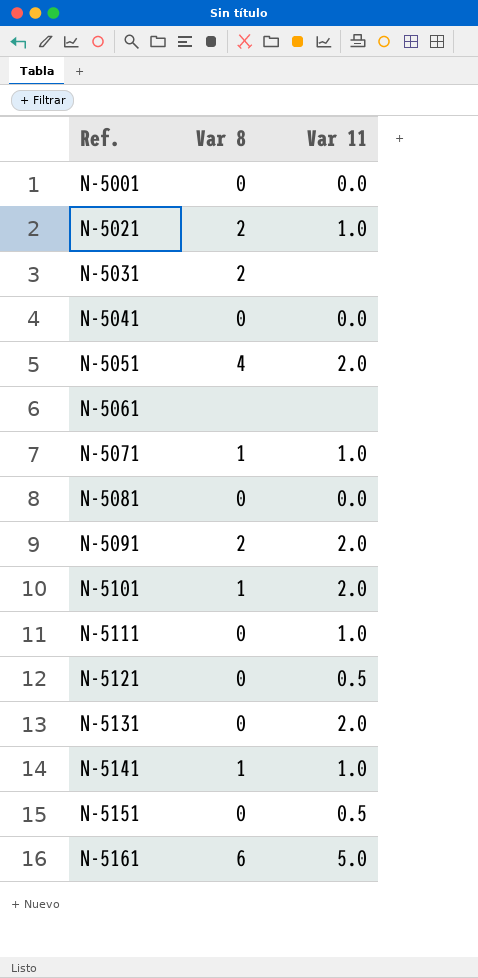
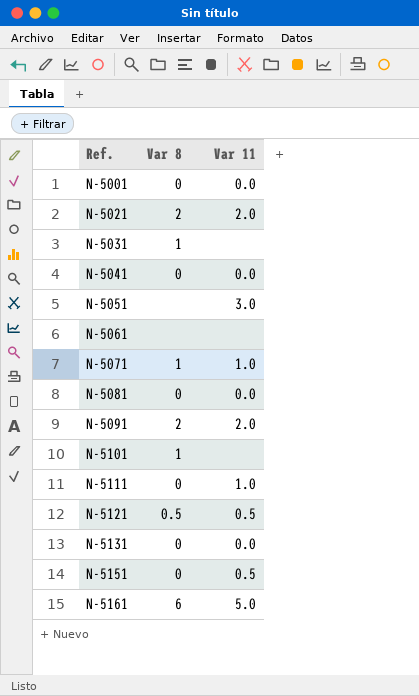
row N-5141: 1 | 1.0 -> none
N-5021 | Var 11: 1.0 -> 2.0
N-5031 | Var 8: 2 -> 1
N-5051 | Var 8: 4 -> none
N-5051 | Var 11: 2.0 -> 3.0
N-5101 | Var 11: 2.0 -> none
N-5121 | Var 8: 0 -> 0.5
N-5131 | Var 11: 2.0 -> 0.0

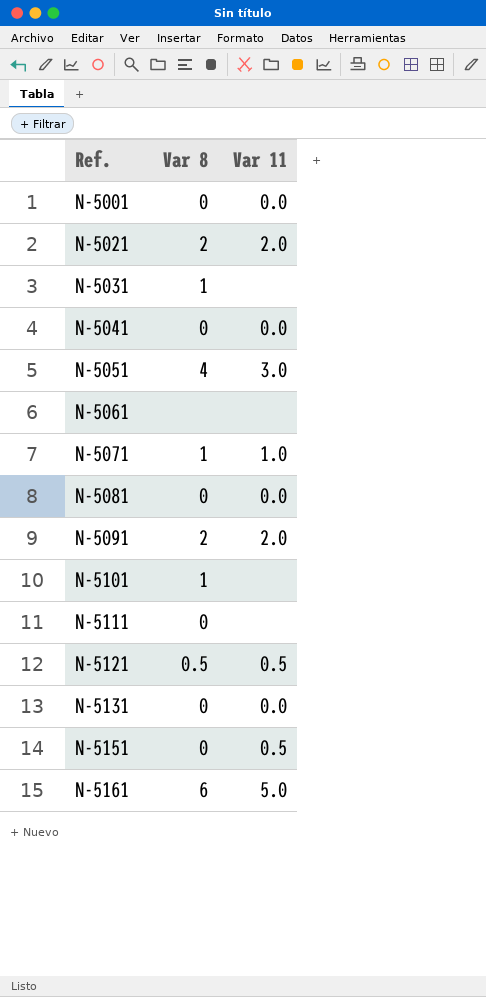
N-5051 | Var 8: none -> 4
N-5111 | Var 11: 1.0 -> none

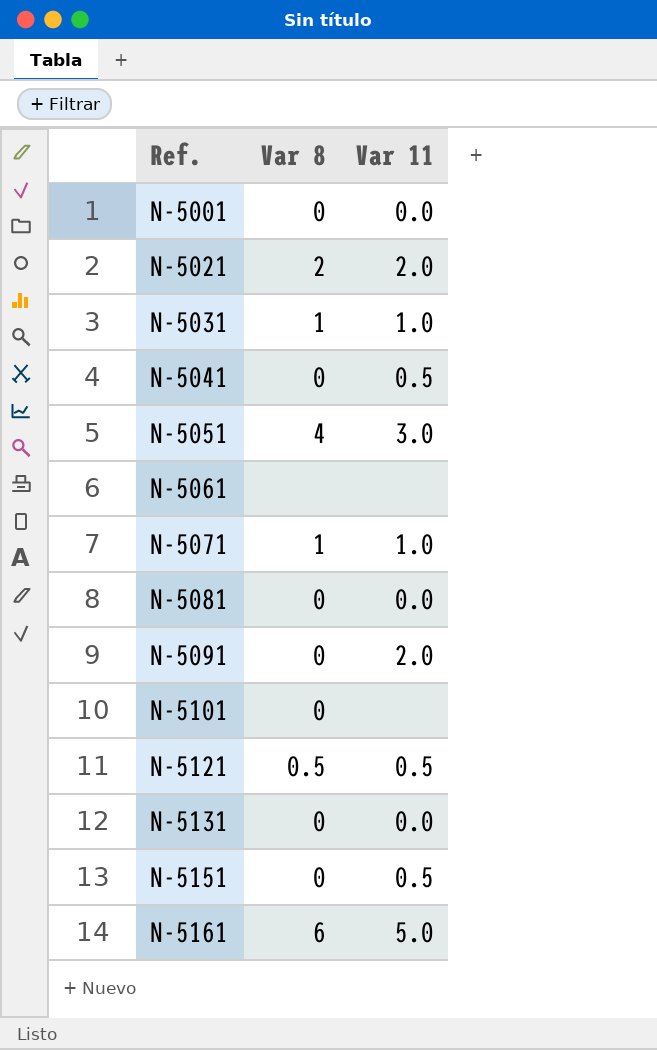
row N-5111: 0 | none -> none
N-5031 | Var 11: none -> 1.0
N-5041 | Var 11: 0.0 -> 0.5
N-5091 | Var 8: 2 -> 0
N-5101 | Var 8: 1 -> 0

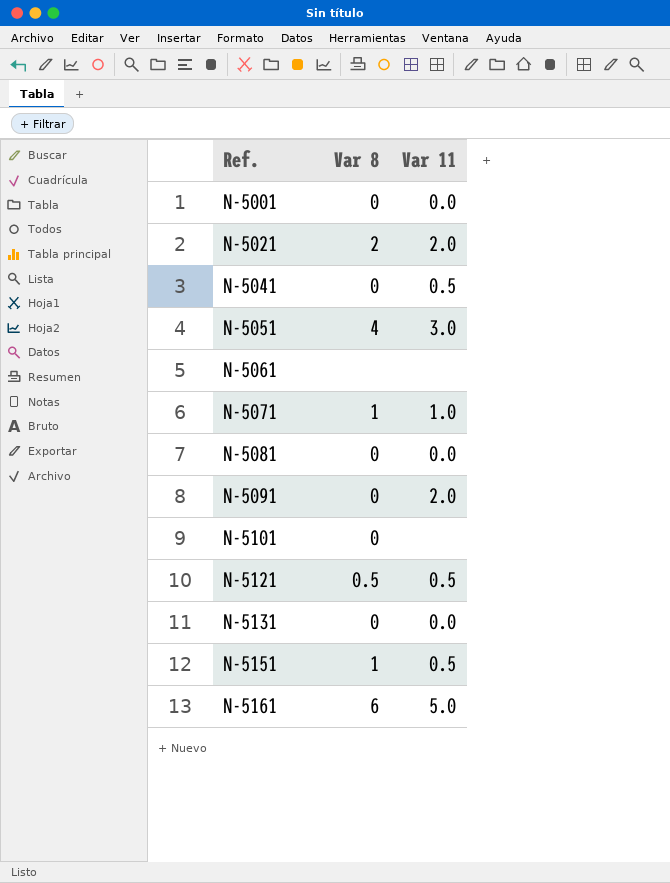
row N-5031: 1 | 1.0 -> none
N-5151 | Var 8: 0 -> 1

